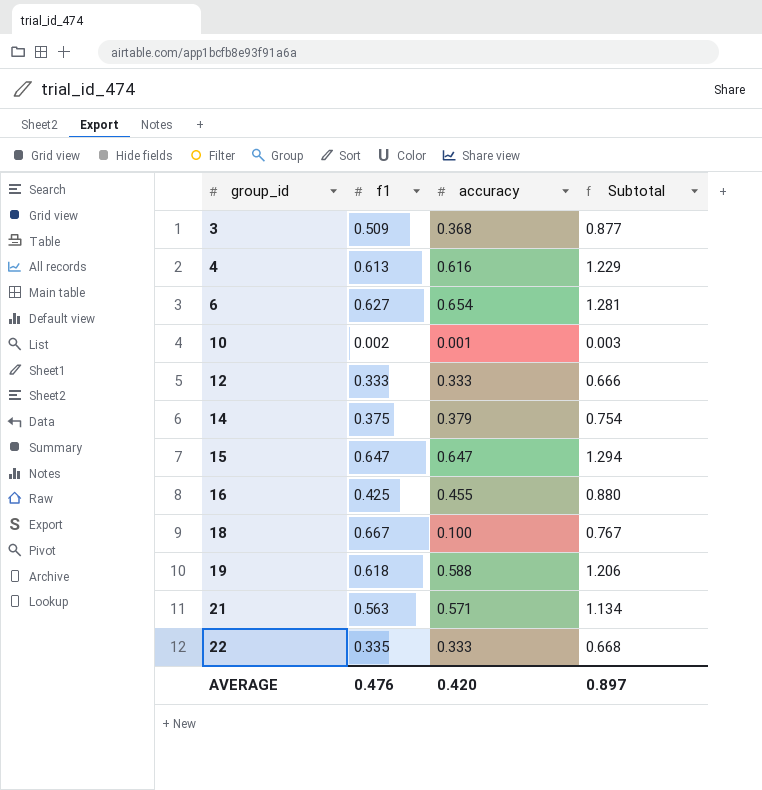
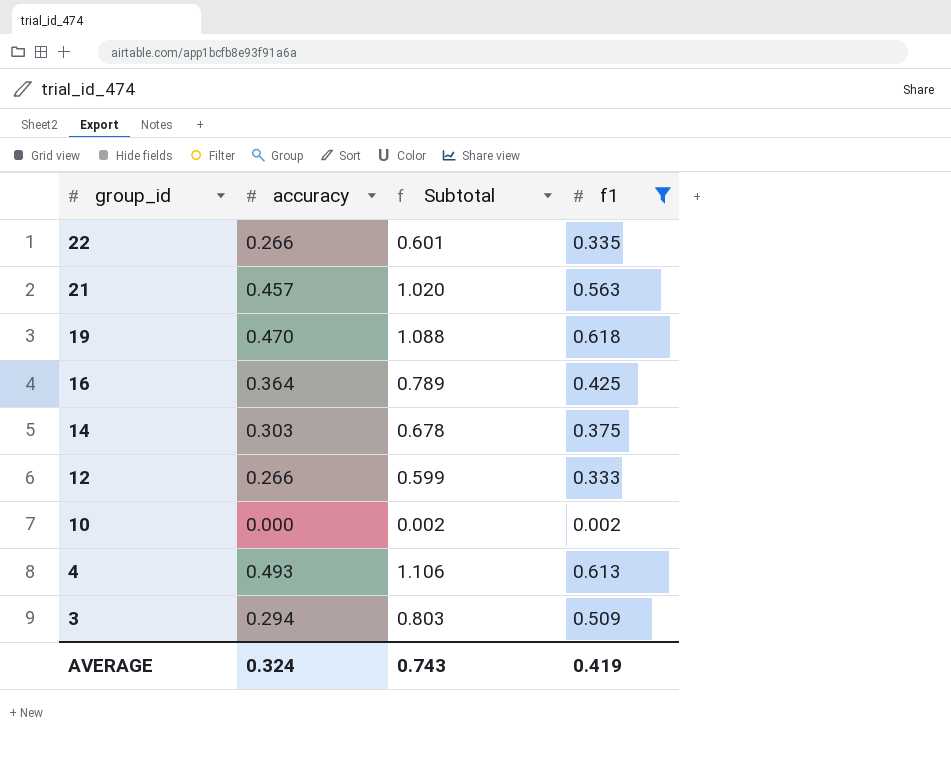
filter: none -> f1 <= 0.618
row order: group_id ascending -> group_id descending
column f1 | position: 2 -> 4
22 | accuracy: 0.333 -> 0.266
22 | Subtotal: 0.668 -> 0.601
21 | accuracy: 0.571 -> 0.457
21 | Subtotal: 1.134 -> 1.020
19 | accuracy: 0.588 -> 0.470
19 | Subtotal: 1.206 -> 1.088
16 | accuracy: 0.455 -> 0.364
16 | Subtotal: 0.880 -> 0.789
14 | accuracy: 0.379 -> 0.303
14 | Subtotal: 0.754 -> 0.678
12 | accuracy: 0.333 -> 0.266
12 | Subtotal: 0.666 -> 0.599
10 | accuracy: 0.001 -> 0.000
10 | Subtotal: 0.003 -> 0.002
4 | accuracy: 0.616 -> 0.493
4 | Subtotal: 1.229 -> 1.106
3 | accuracy: 0.368 -> 0.294
3 | Subtotal: 0.877 -> 0.803
AVERAGE | accuracy: 0.420 -> 0.324
AVERAGE | Subtotal: 0.897 -> 0.743
AVERAGE | f1: 0.476 -> 0.419

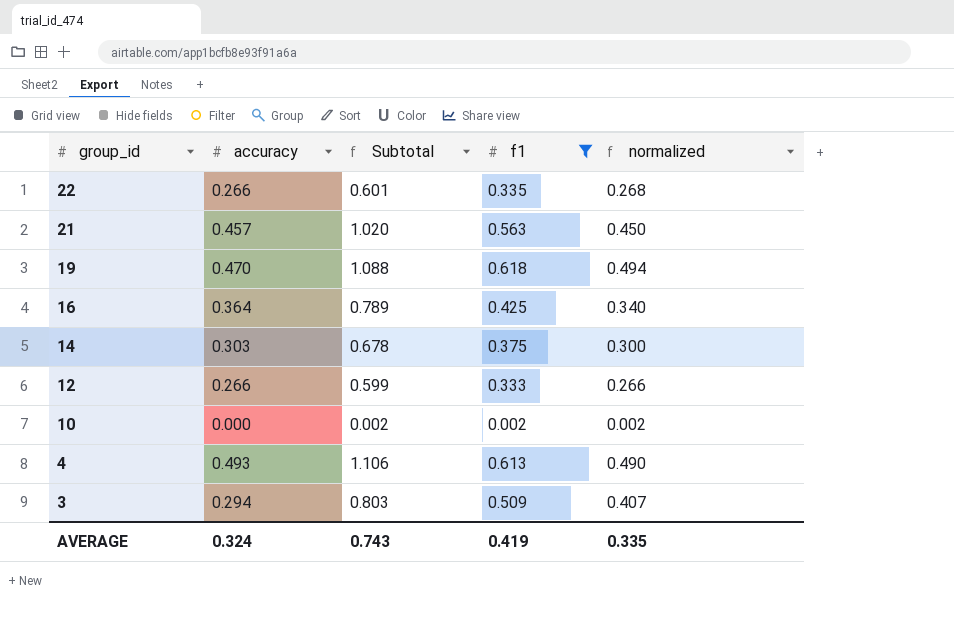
column normalized | formula: none -> [f1] * 0.8

